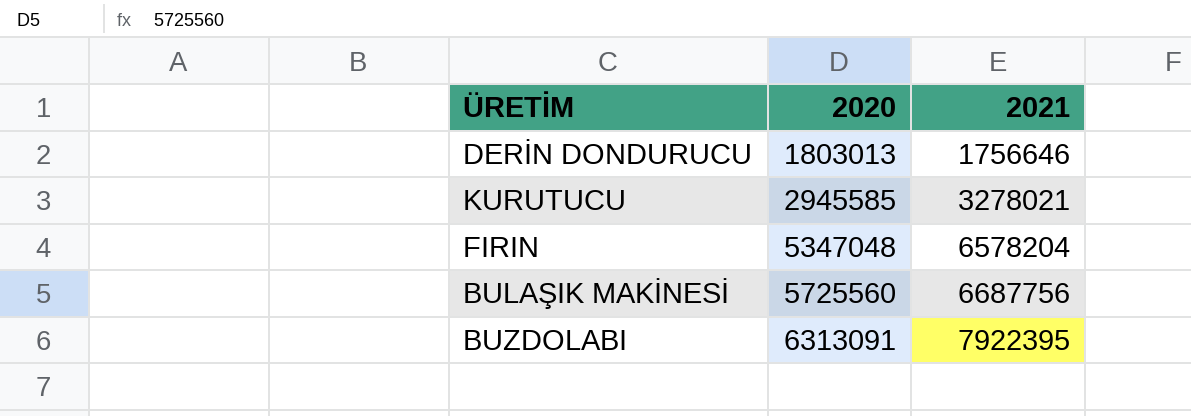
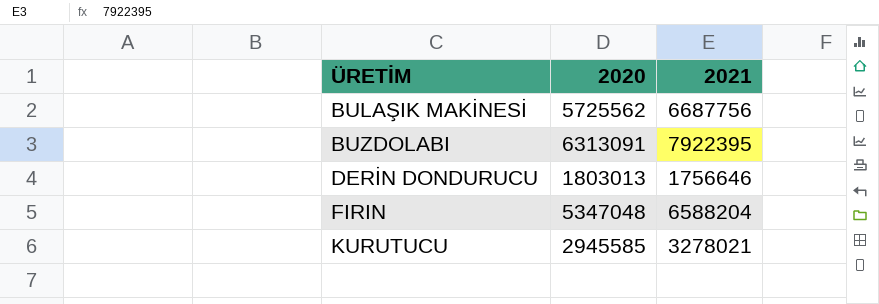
row order: 2020 ascending -> ÜRETİM ascending
BULAŞIK MAKİNESİ | 2020: 5725560 -> 5725562
FIRIN | 2021: 6578204 -> 6588204

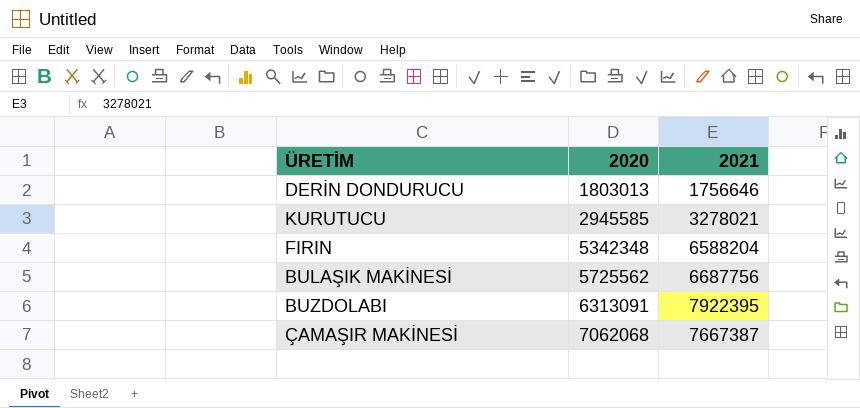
row order: ÜRETİM ascending -> 2020 ascending
FIRIN | 2020: 5347048 -> 5342348
row ÇAMAŞIR MAKİNESİ: none -> 7062068 | 7667387

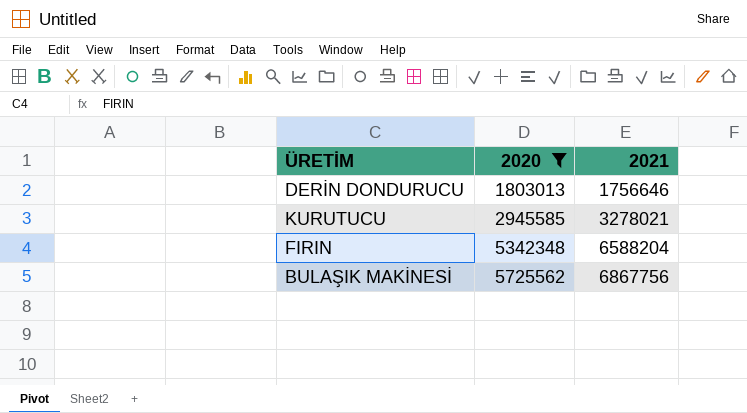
filter: none -> 2020 <= 5725562
BULAŞIK MAKİNESİ | 2021: 6687756 -> 6867756

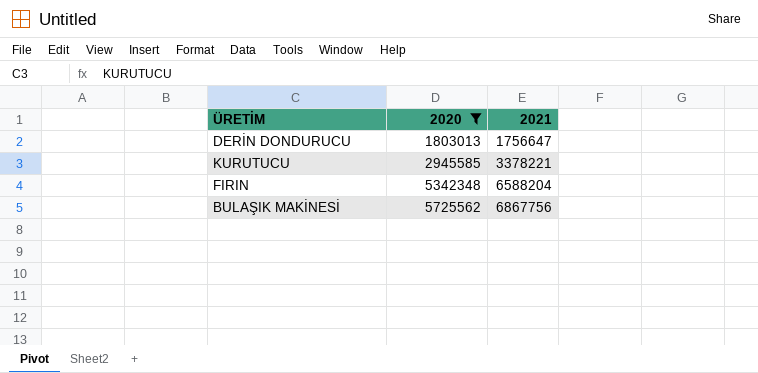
DERİN DONDURUCU | 2021: 1756646 -> 1756647
KURUTUCU | 2021: 3278021 -> 3378221

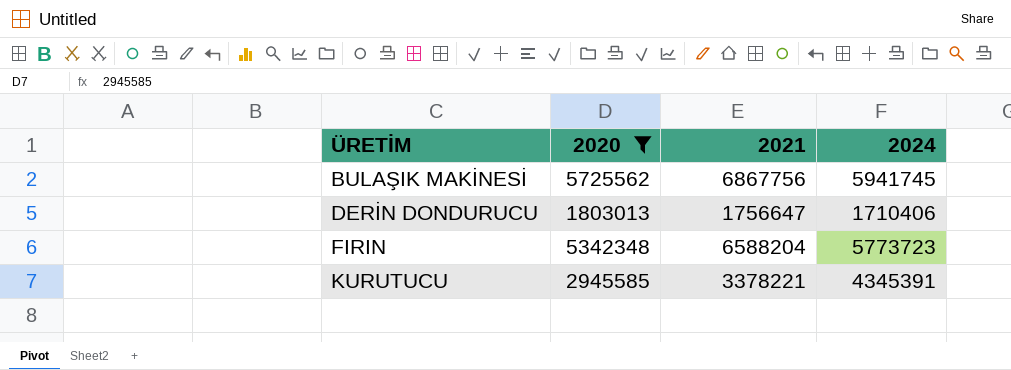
row order: 2020 ascending -> ÜRETİM ascending
column 2024 | position: none -> 4

